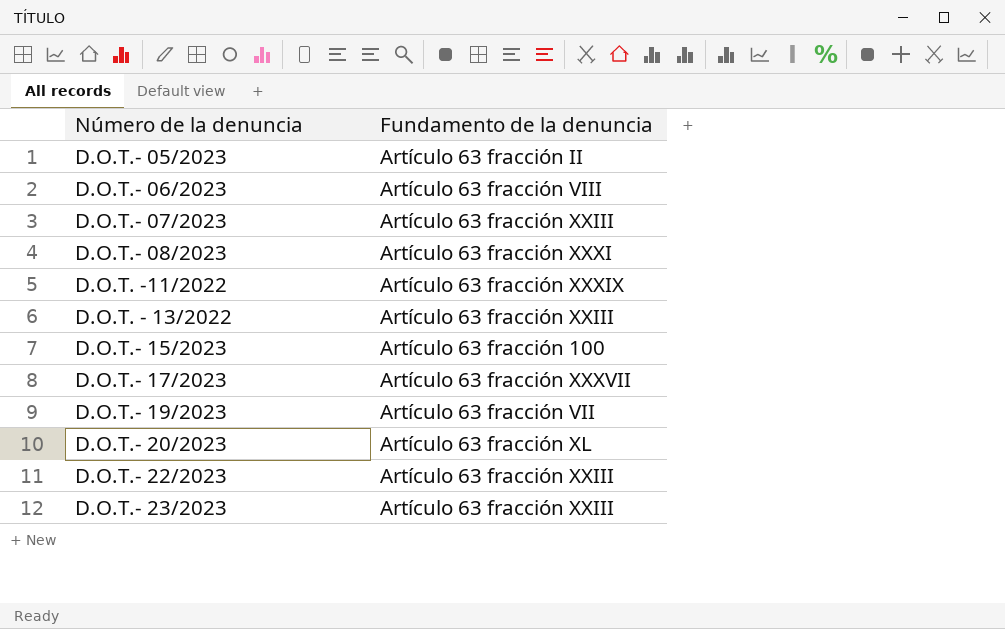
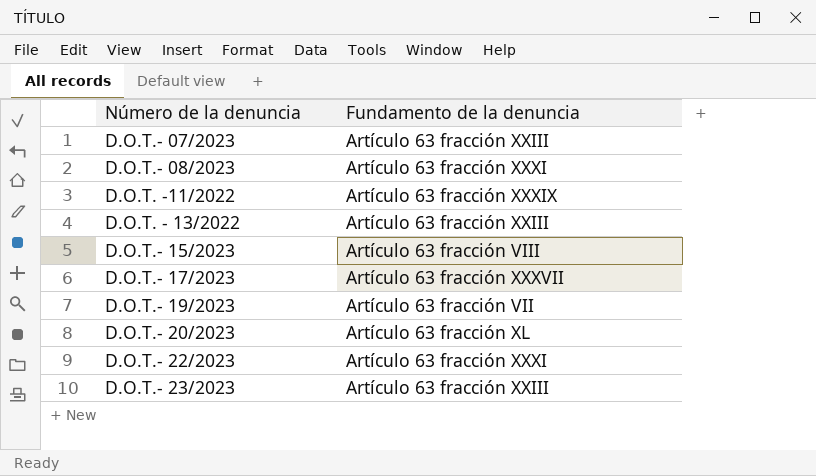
row D.O.T.- 05/2023: Artículo 63 fracción II -> none
row D.O.T.- 06/2023: Artículo 63 fracción VIII -> none
D.O.T.- 15/2023 | Fundamento de la denuncia: Artículo 63 fracción 100 -> Artículo 63 fracción VIII
D.O.T.- 22/2023 | Fundamento de la denuncia: Artículo 63 fracción XXIII -> Artículo 63 fracción XXXI

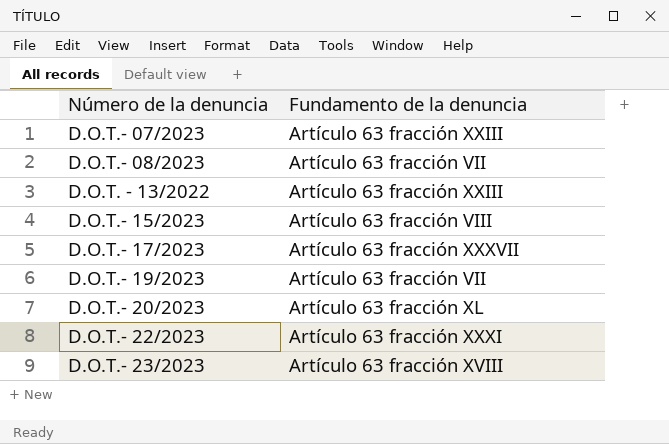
row D.O.T. -11/2022: Artículo 63 fracción XXXIX -> none
D.O.T.- 08/2023 | Fundamento de la denuncia: Artículo 63 fracción XXXI -> Artículo 63 fracción VII
D.O.T.- 23/2023 | Fundamento de la denuncia: Artículo 63 fracción XXIII -> Artículo 63 fracción XVIII

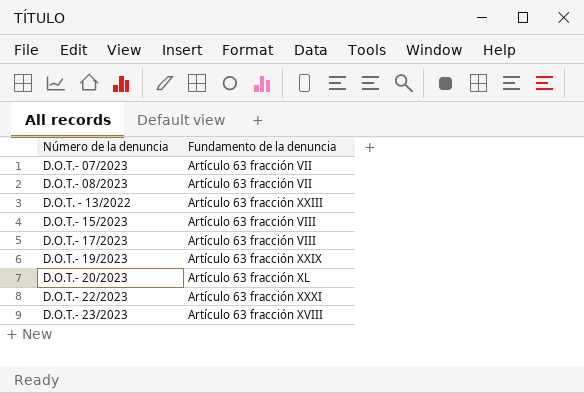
D.O.T.- 07/2023 | Fundamento de la denuncia: Artículo 63 fracción XXIII -> Artículo 63 fracción VII
D.O.T.- 17/2023 | Fundamento de la denuncia: Artículo 63 fracción XXXVII -> Artículo 63 fracción VIII
D.O.T.- 19/2023 | Fundamento de la denuncia: Artículo 63 fracción VII -> Artículo 63 fracción XXIX

